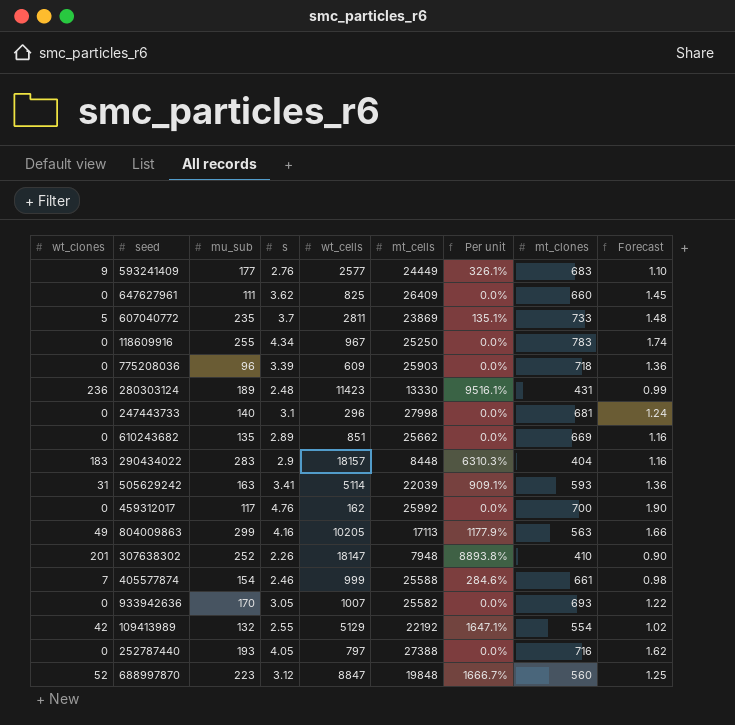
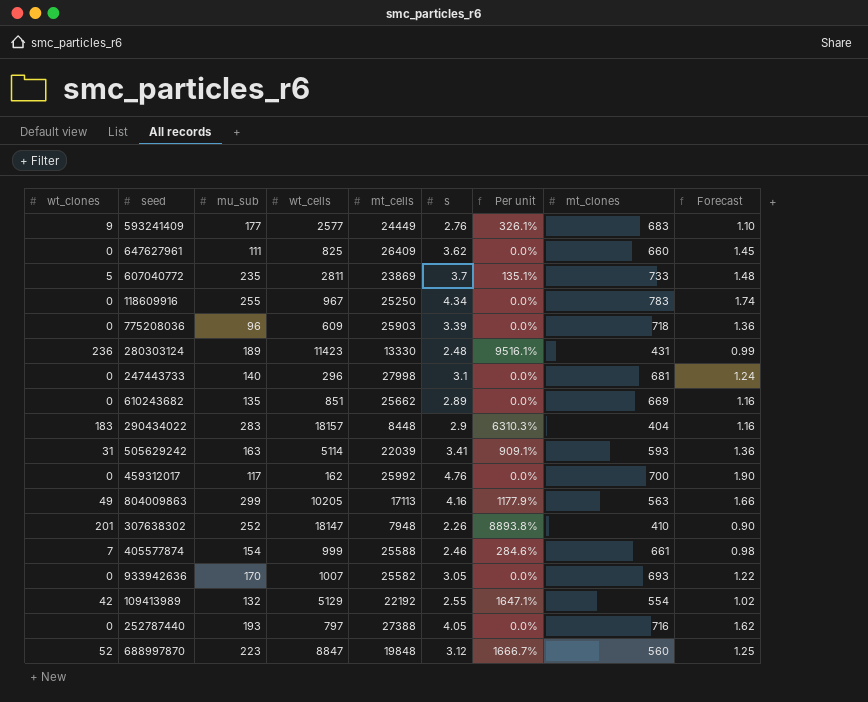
column s | position: 4 -> 6

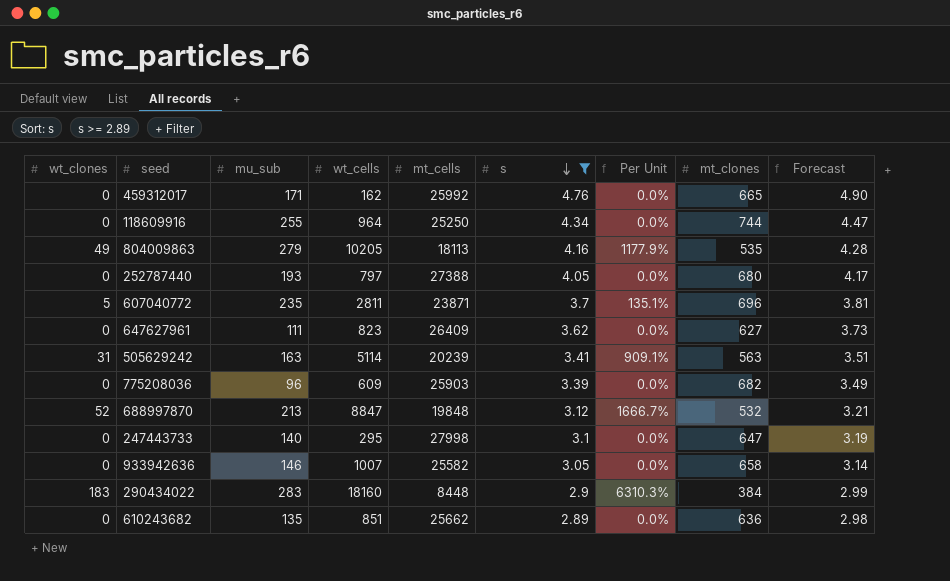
filter: none -> s >= 2.89
row order: none -> s descending
column name: Per unit -> Per Unit
column Forecast | formula: [s] * 0.4 -> [s] * 1.03
459312017 | mu_sub: 117 -> 171
459312017 | mt_clones: 700 -> 665
118609916 | wt_cells: 967 -> 964
118609916 | mt_clones: 783 -> 744
804009863 | mu_sub: 299 -> 279
804009863 | mt_cells: 17113 -> 18113
804009863 | mt_clones: 563 -> 535
252787440 | mt_clones: 716 -> 680
607040772 | mt_cells: 23869 -> 23871
607040772 | mt_clones: 733 -> 696
647627961 | wt_cells: 825 -> 823
647627961 | mt_clones: 660 -> 627
505629242 | mt_cells: 22039 -> 20239
505629242 | mt_clones: 593 -> 563
775208036 | mt_clones: 718 -> 682
688997870 | mu_sub: 223 -> 213
688997870 | mt_clones: 560 -> 532
247443733 | wt_cells: 296 -> 295
247443733 | mt_clones: 681 -> 647
933942636 | mu_sub: 170 -> 146
933942636 | mt_clones: 693 -> 658
290434022 | wt_cells: 18157 -> 18160
290434022 | mt_clones: 404 -> 384
610243682 | mt_clones: 669 -> 636

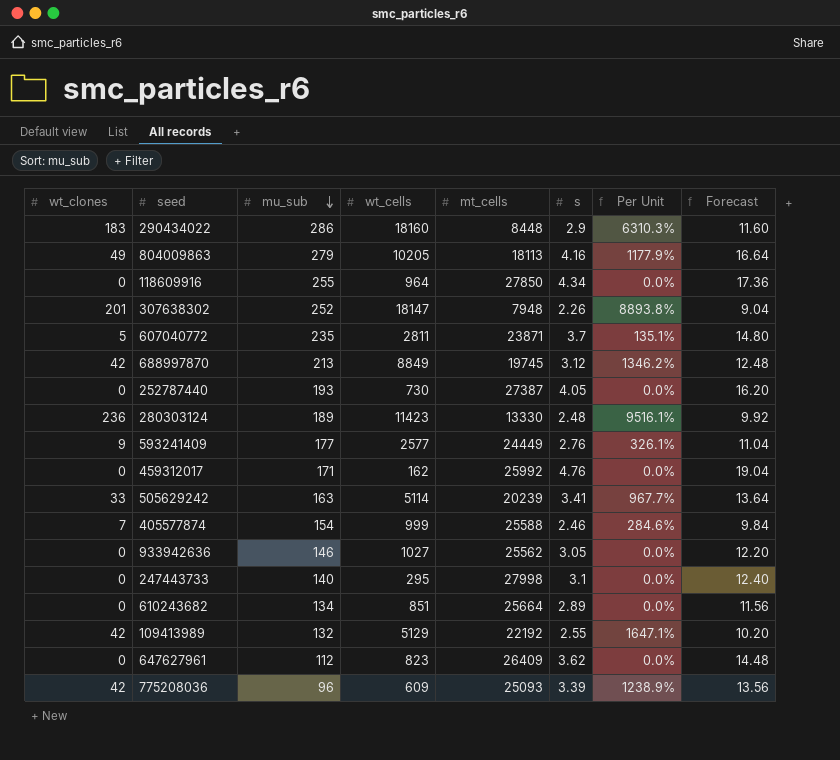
filter: s >= 2.89 -> none
row order: s descending -> mu_sub descending
column mt_clones | position: 8 -> none
column Forecast | formula: [s] * 1.03 -> [s] * 4
290434022 | mu_sub: 283 -> 286
118609916 | mt_cells: 25250 -> 27850
688997870 | wt_clones: 52 -> 42
688997870 | wt_cells: 8847 -> 8849
688997870 | mt_cells: 19848 -> 19745
688997870 | Per Unit: 1666.7% -> 1346.2%
252787440 | wt_cells: 797 -> 730
252787440 | mt_cells: 27388 -> 27387
505629242 | wt_clones: 31 -> 33
505629242 | Per Unit: 909.1% -> 967.7%
933942636 | wt_cells: 1007 -> 1027
933942636 | mt_cells: 25582 -> 25562
610243682 | mu_sub: 135 -> 134
610243682 | mt_cells: 25662 -> 25664
647627961 | mu_sub: 111 -> 112
775208036 | wt_clones: 0 -> 42
775208036 | mt_cells: 25903 -> 25093
775208036 | Per Unit: 0.0% -> 1238.9%

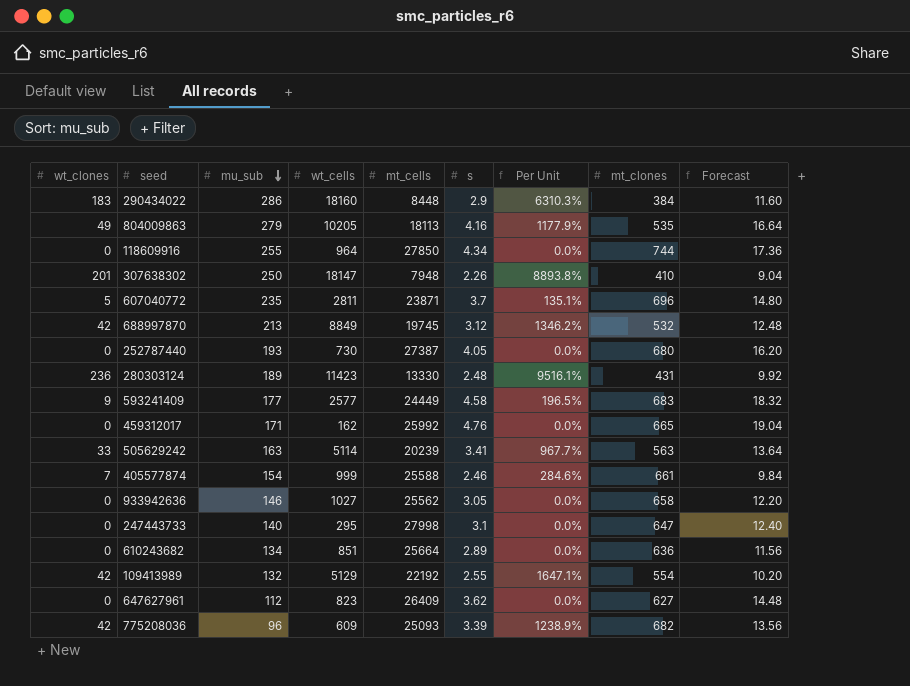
column mt_clones | position: none -> 8
307638302 | mu_sub: 252 -> 250
593241409 | s: 2.76 -> 4.58
593241409 | Per Unit: 326.1% -> 196.5%
593241409 | Forecast: 11.04 -> 18.32

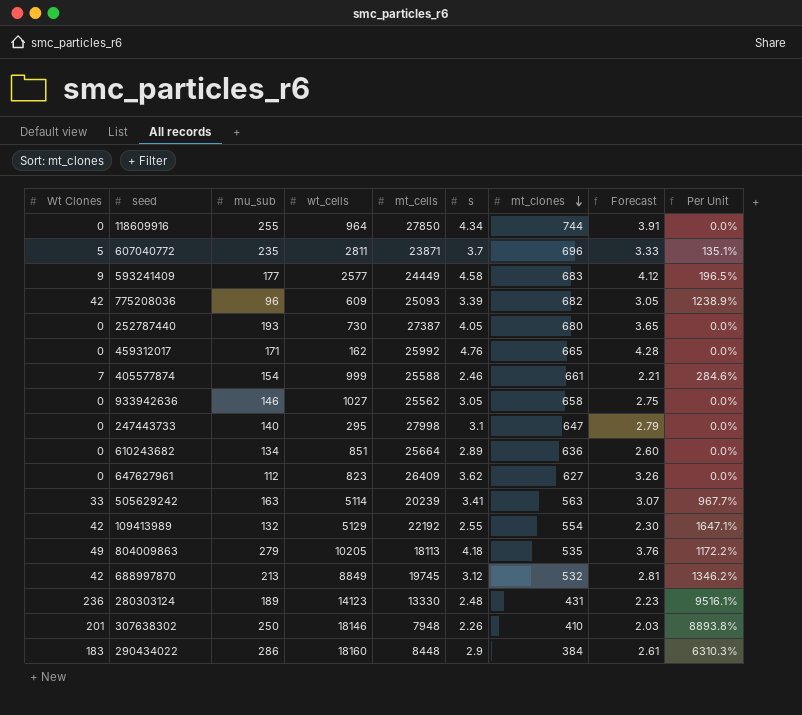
row order: mu_sub descending -> mt_clones descending
column name: wt_clones -> Wt Clones
column Forecast | formula: [s] * 4 -> [s] * 0.9
column Per Unit | position: 7 -> 9
804009863 | s: 4.16 -> 4.18
804009863 | Per Unit: 1177.9% -> 1172.2%
280303124 | wt_cells: 11423 -> 14123
307638302 | wt_cells: 18147 -> 18146

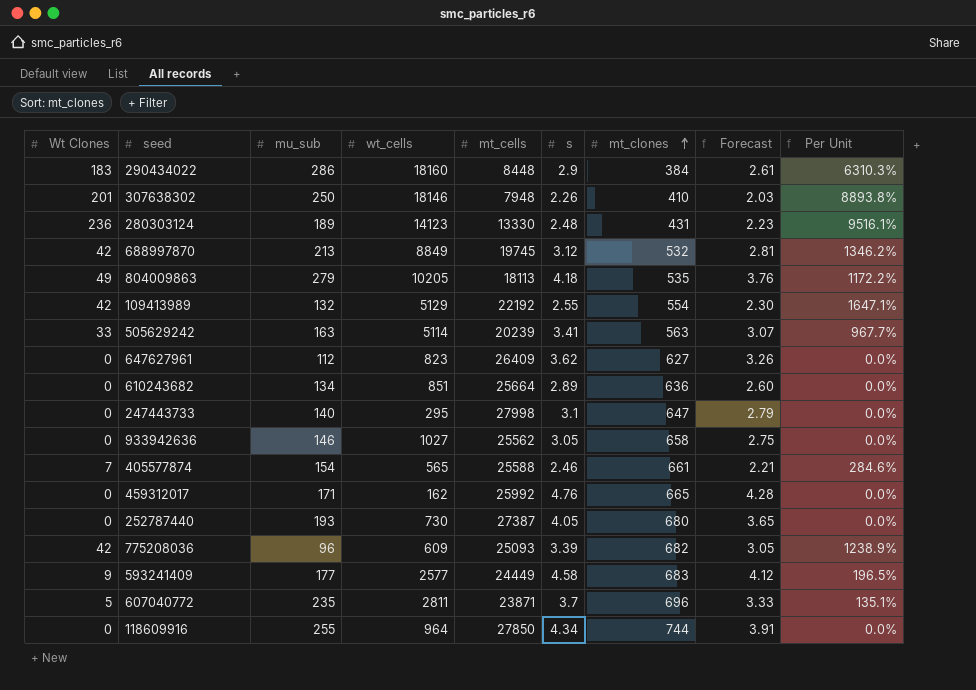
row order: mt_clones descending -> mt_clones ascending
405577874 | wt_cells: 999 -> 565

